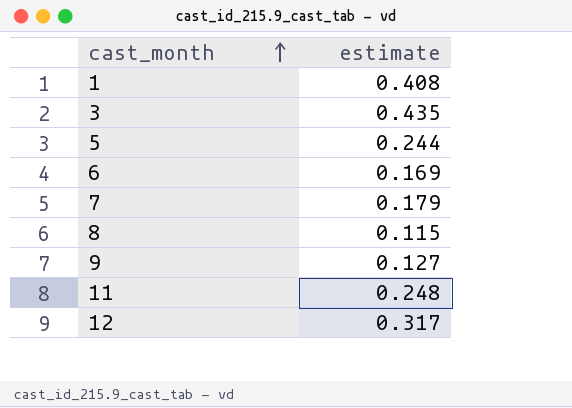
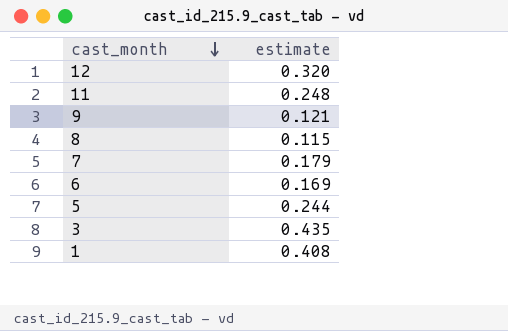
row order: cast_month ascending -> cast_month descending
12 | estimate: 0.317 -> 0.320
9 | estimate: 0.127 -> 0.121

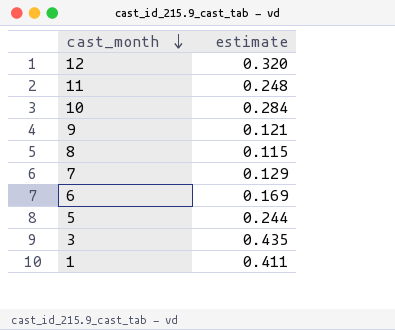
row 10: none -> 0.284
7 | estimate: 0.179 -> 0.129
1 | estimate: 0.408 -> 0.411

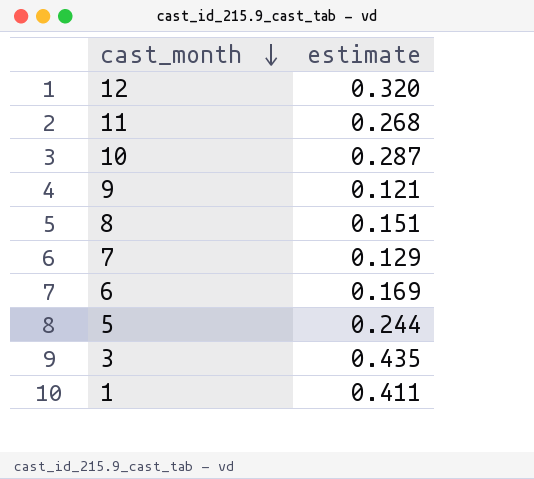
11 | estimate: 0.248 -> 0.268
10 | estimate: 0.284 -> 0.287
8 | estimate: 0.115 -> 0.151

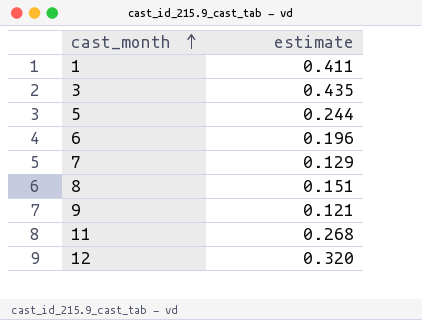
row order: cast_month descending -> cast_month ascending
row 10: 0.287 -> none
6 | estimate: 0.169 -> 0.196

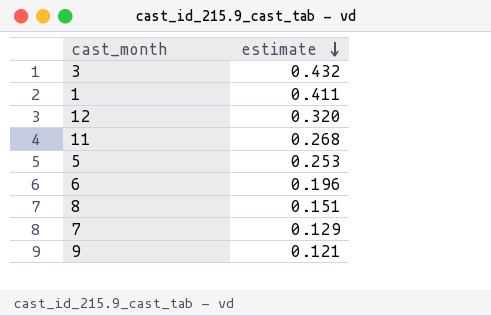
row order: cast_month ascending -> estimate descending
3 | estimate: 0.435 -> 0.432
5 | estimate: 0.244 -> 0.253

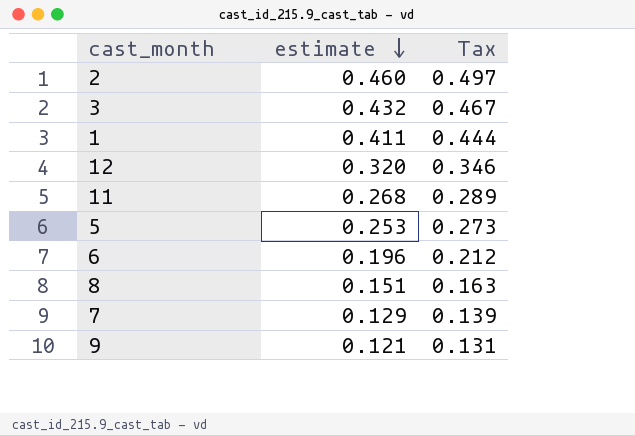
column Tax | formula: none -> [estimate] * 1.08
row 2: none -> 0.460 | 0.497

